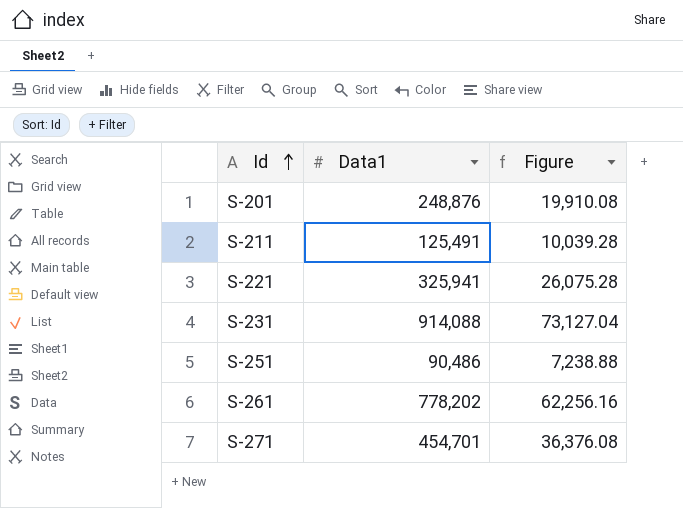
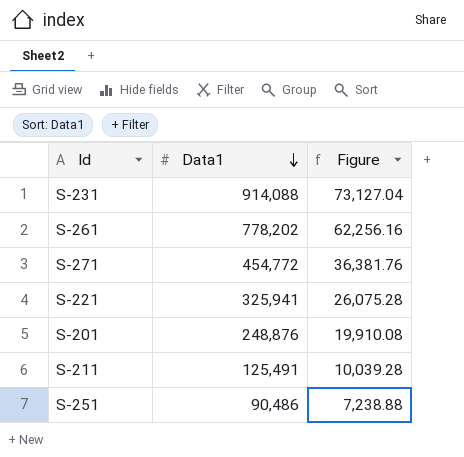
row order: Id ascending -> Data1 descending
S-271 | Data1: 454,701 -> 454,772
S-271 | Figure: 36,376.08 -> 36,381.76

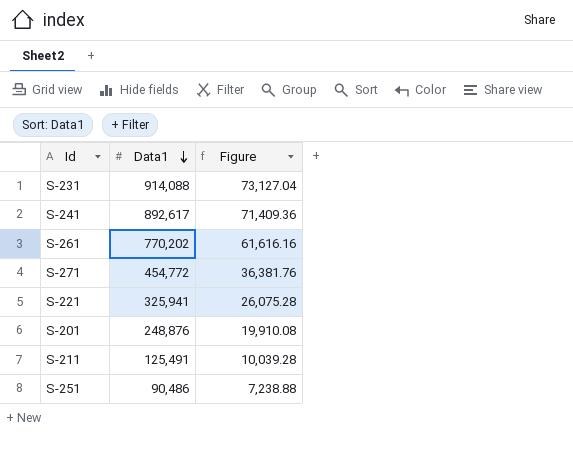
row S-241: none -> 892,617 | 71,409.36
S-261 | Data1: 778,202 -> 770,202
S-261 | Figure: 62,256.16 -> 61,616.16

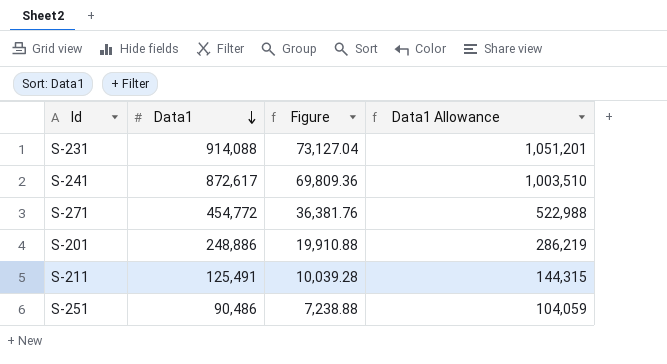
column Data1 Allowance | formula: none -> [Data1] * 1.15
row S-261: 770,202 | 61,616.16 -> none
row S-221: 325,941 | 26,075.28 -> none
S-241 | Data1: 892,617 -> 872,617
S-241 | Figure: 71,409.36 -> 69,809.36
S-201 | Data1: 248,876 -> 248,886
S-201 | Figure: 19,910.08 -> 19,910.88

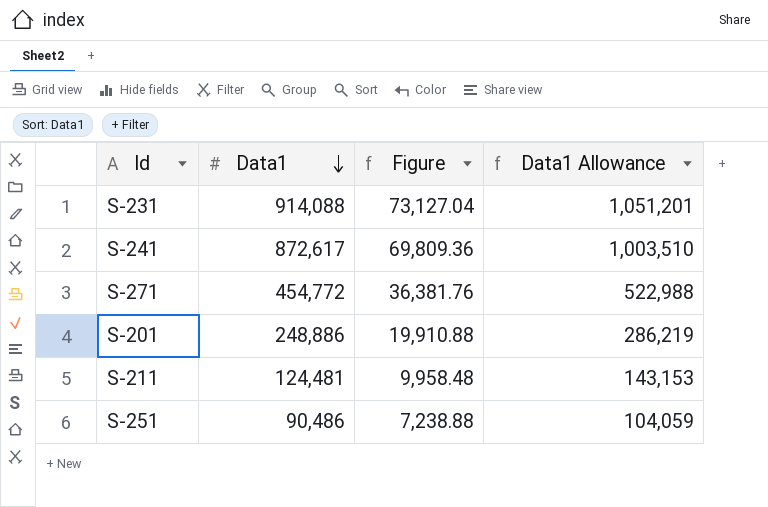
S-211 | Data1: 125,491 -> 124,481
S-211 | Figure: 10,039.28 -> 9,958.48
S-211 | Data1 Allowance: 144,315 -> 143,153

